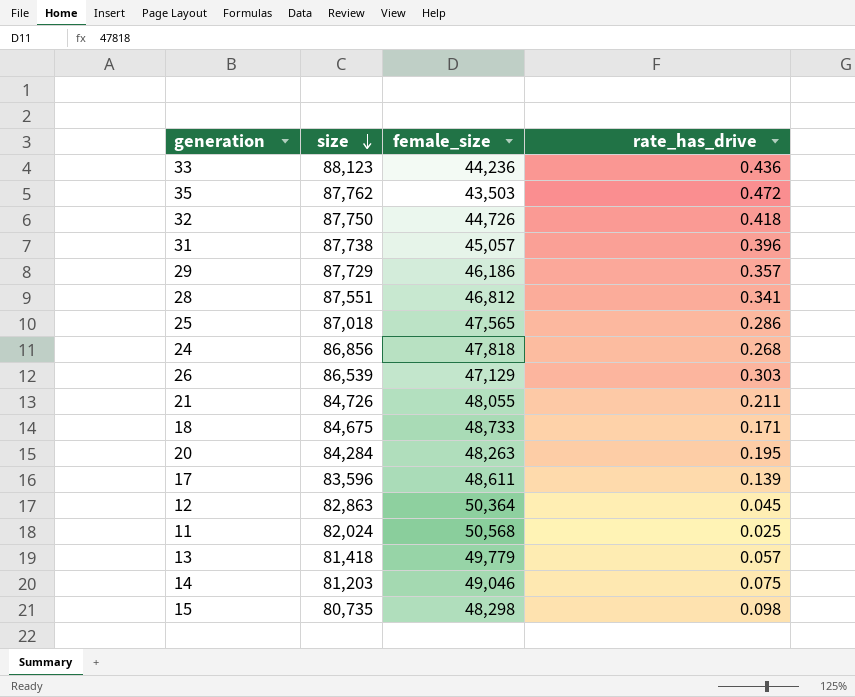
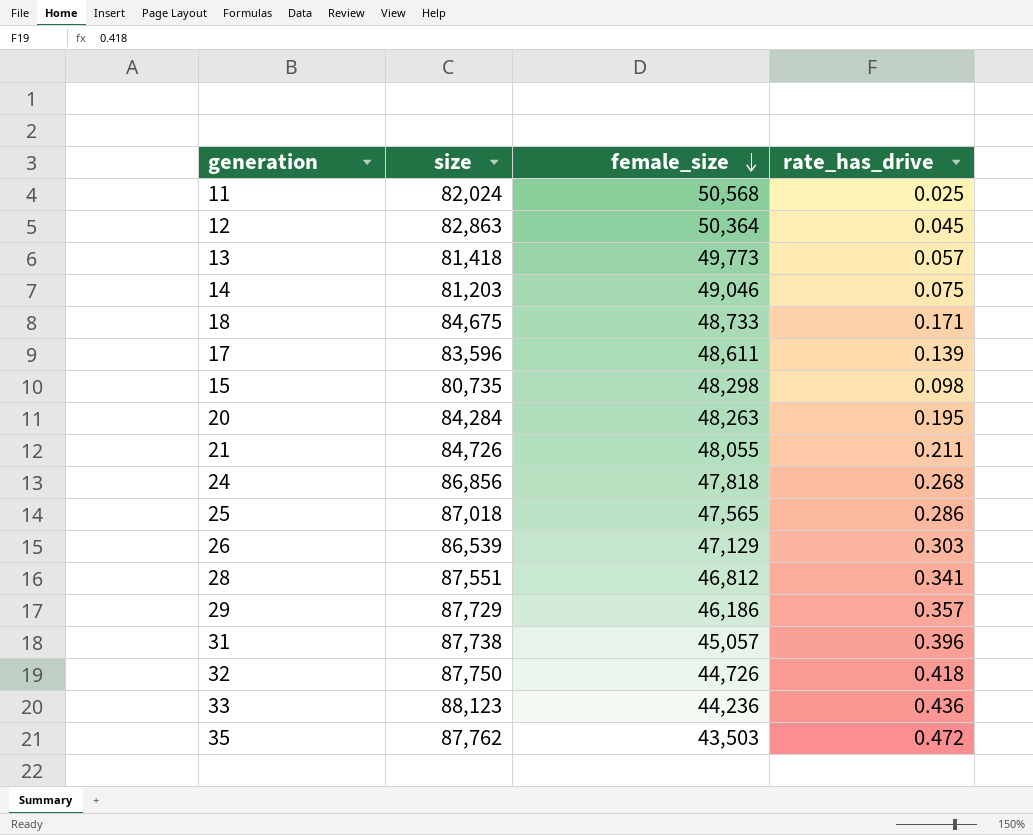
row order: size descending -> female_size descending
13 | female_size: 49,779 -> 49,773

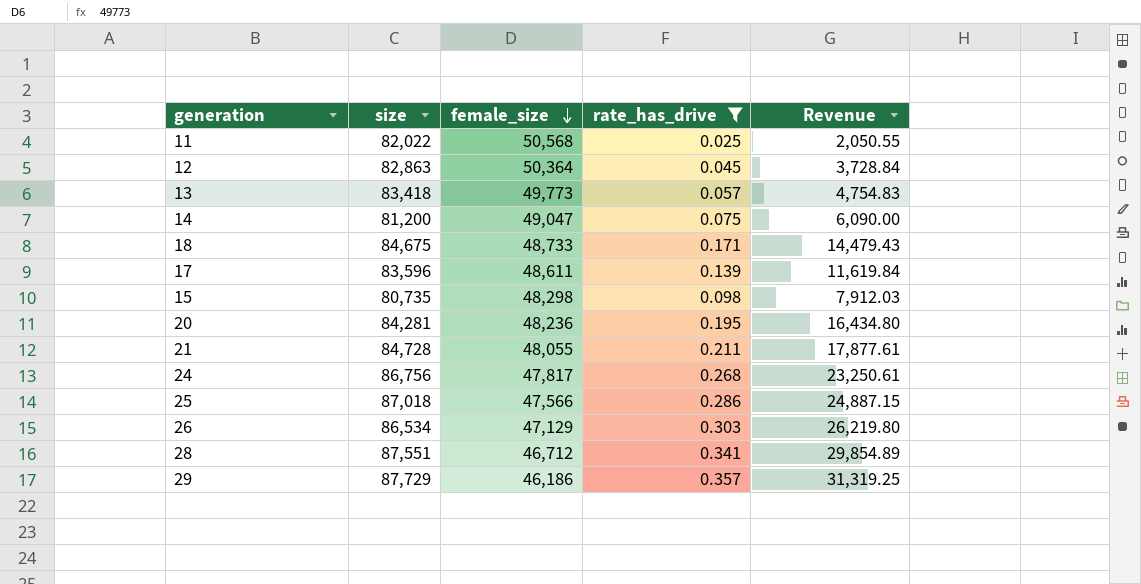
filter: none -> rate_has_drive <= 0.357
column Revenue | formula: none -> [size] * [rate_has_drive]
11 | size: 82,024 -> 82,022
13 | size: 81,418 -> 83,418
14 | size: 81,203 -> 81,200
14 | female_size: 49,046 -> 49,047
20 | size: 84,284 -> 84,281
20 | female_size: 48,263 -> 48,236
21 | size: 84,726 -> 84,728
24 | size: 86,856 -> 86,756
24 | female_size: 47,818 -> 47,817
25 | female_size: 47,565 -> 47,566
26 | size: 86,539 -> 86,534
28 | female_size: 46,812 -> 46,712

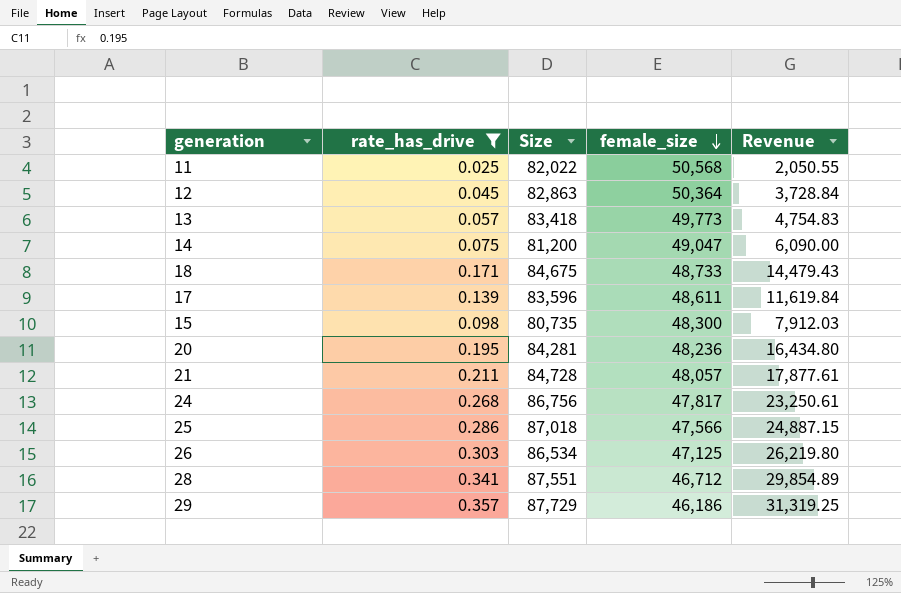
column rate_has_drive | position: 4 -> 2
column name: size -> Size
15 | female_size: 48,298 -> 48,300
21 | female_size: 48,055 -> 48,057
26 | female_size: 47,129 -> 47,125

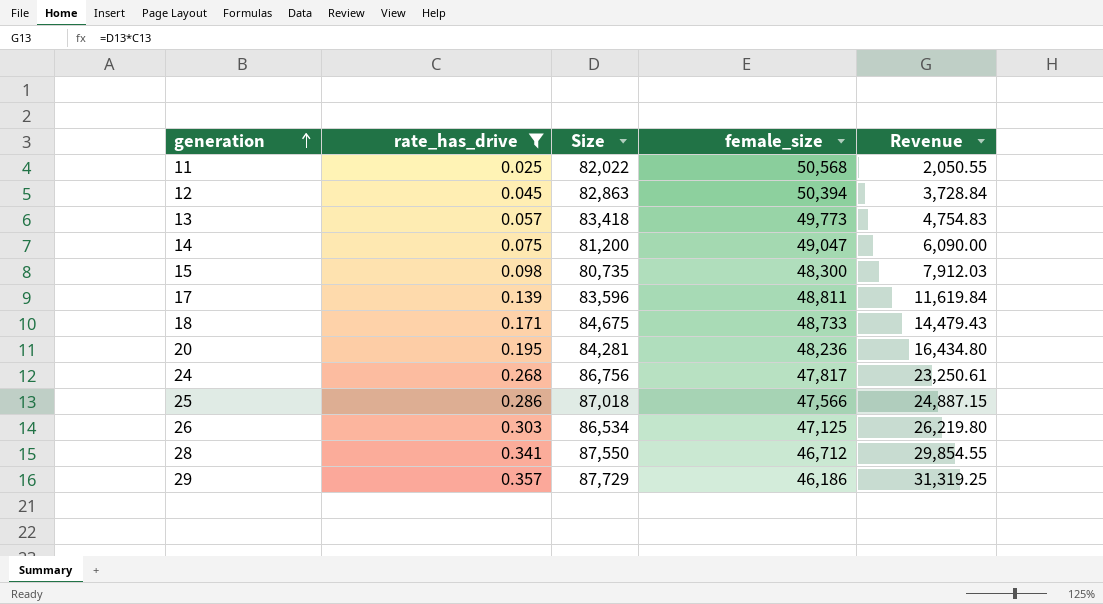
row order: female_size descending -> generation ascending
row 21: 0.211 | 84,728 | 48,057 | 17,877.61 -> none
12 | female_size: 50,364 -> 50,394
17 | female_size: 48,611 -> 48,811
28 | Size: 87,551 -> 87,550
28 | Revenue: 29,854.89 -> 29,854.55

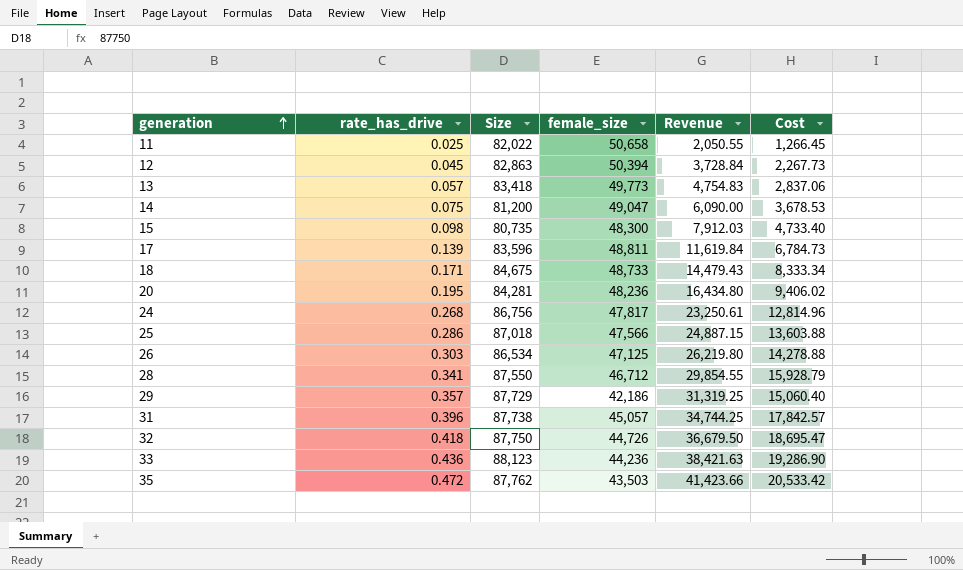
filter: rate_has_drive <= 0.357 -> none
column Cost | formula: none -> [rate_has_drive] * [female_size]
11 | female_size: 50,568 -> 50,658
29 | female_size: 46,186 -> 42,186

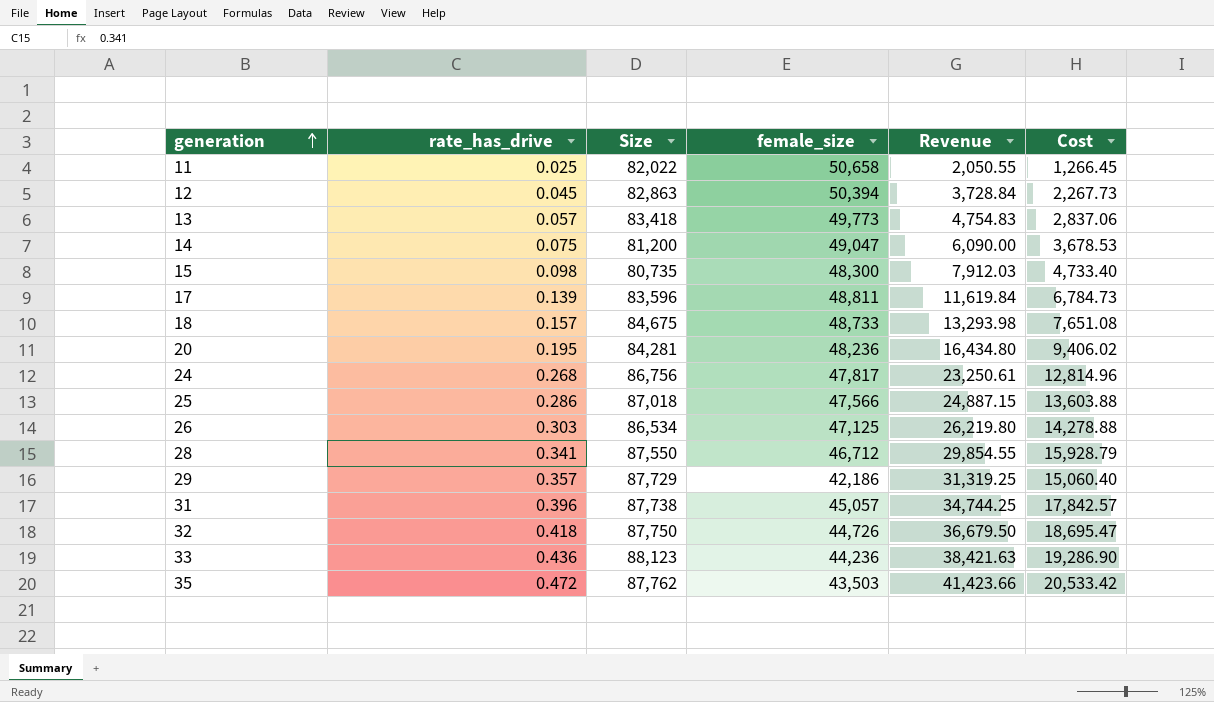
18 | rate_has_drive: 0.171 -> 0.157
18 | Revenue: 14,479.43 -> 13,293.98
18 | Cost: 8,333.34 -> 7,651.08

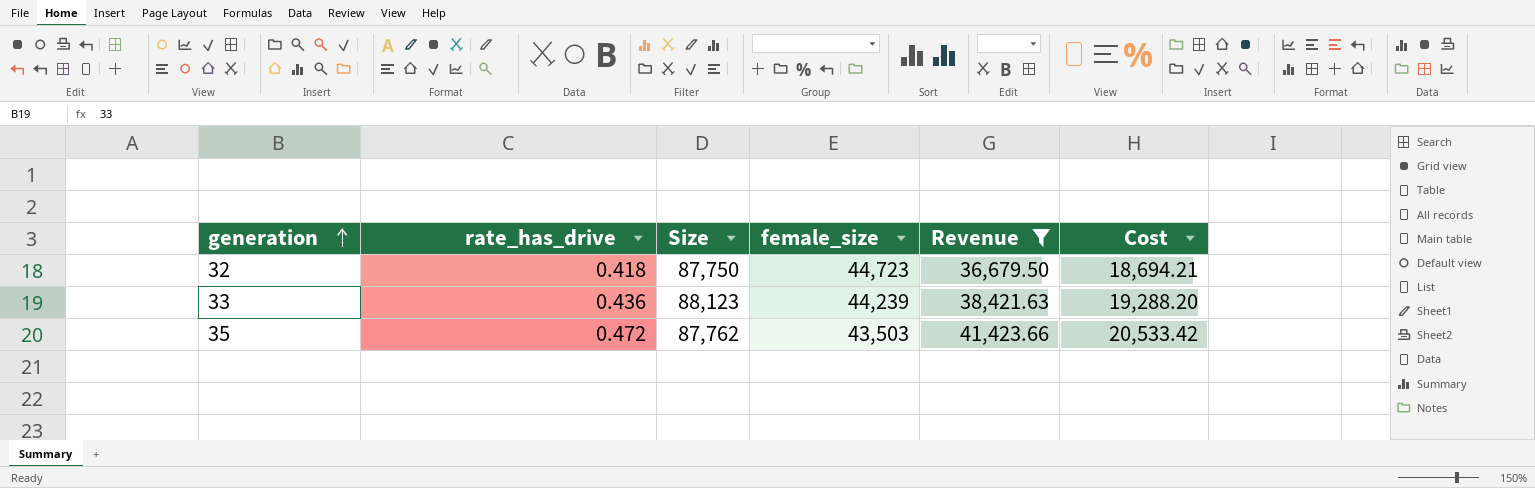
filter: none -> Revenue >= 36,679.50
32 | female_size: 44,726 -> 44,723
32 | Cost: 18,695.47 -> 18,694.21
33 | female_size: 44,236 -> 44,239
33 | Cost: 19,286.90 -> 19,288.20

